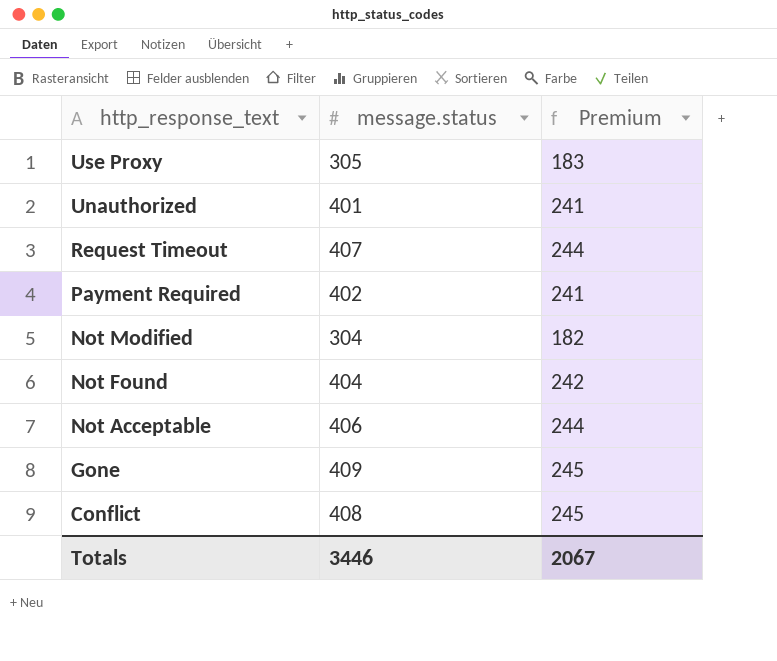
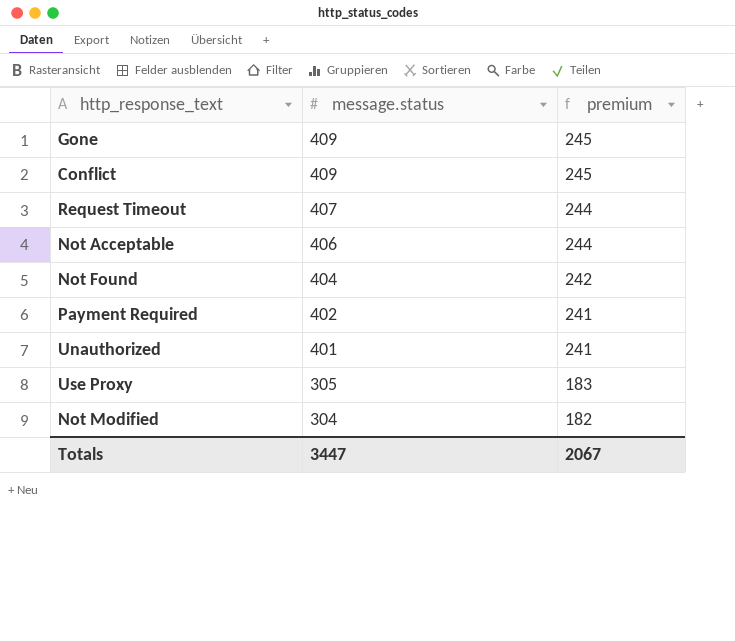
row order: http_response_text descending -> message.status descending
column name: Premium -> premium
Conflict | message.status: 408 -> 409
Totals | message.status: 3446 -> 3447

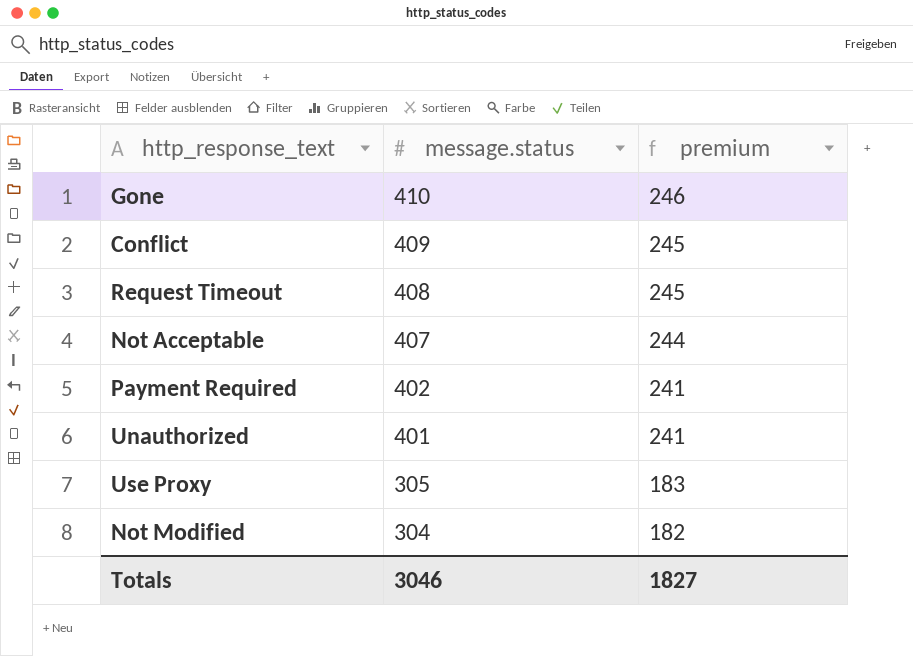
row Not Found: 404 | 242 -> none
Gone | message.status: 409 -> 410
Gone | premium: 245 -> 246
Request Timeout | message.status: 407 -> 408
Request Timeout | premium: 244 -> 245
Not Acceptable | message.status: 406 -> 407
Totals | message.status: 3447 -> 3046
Totals | premium: 2067 -> 1827

